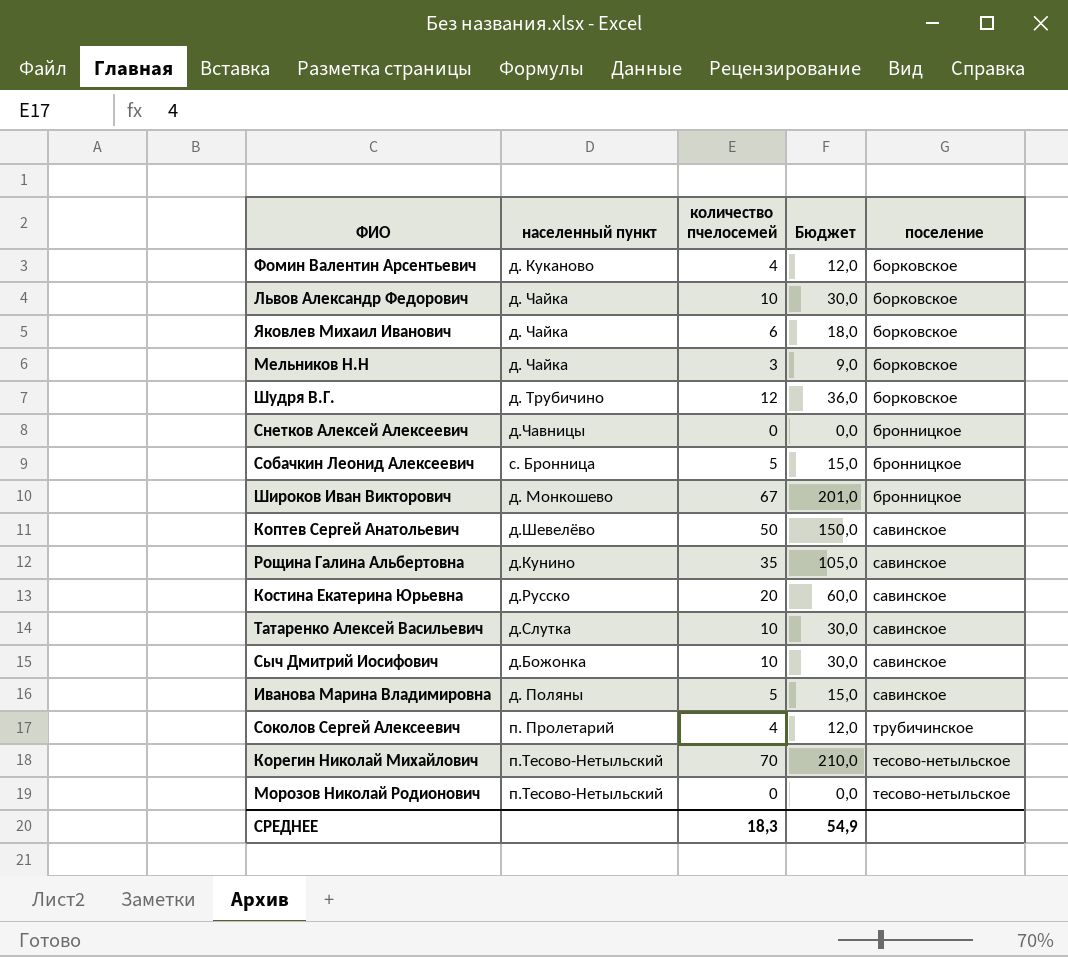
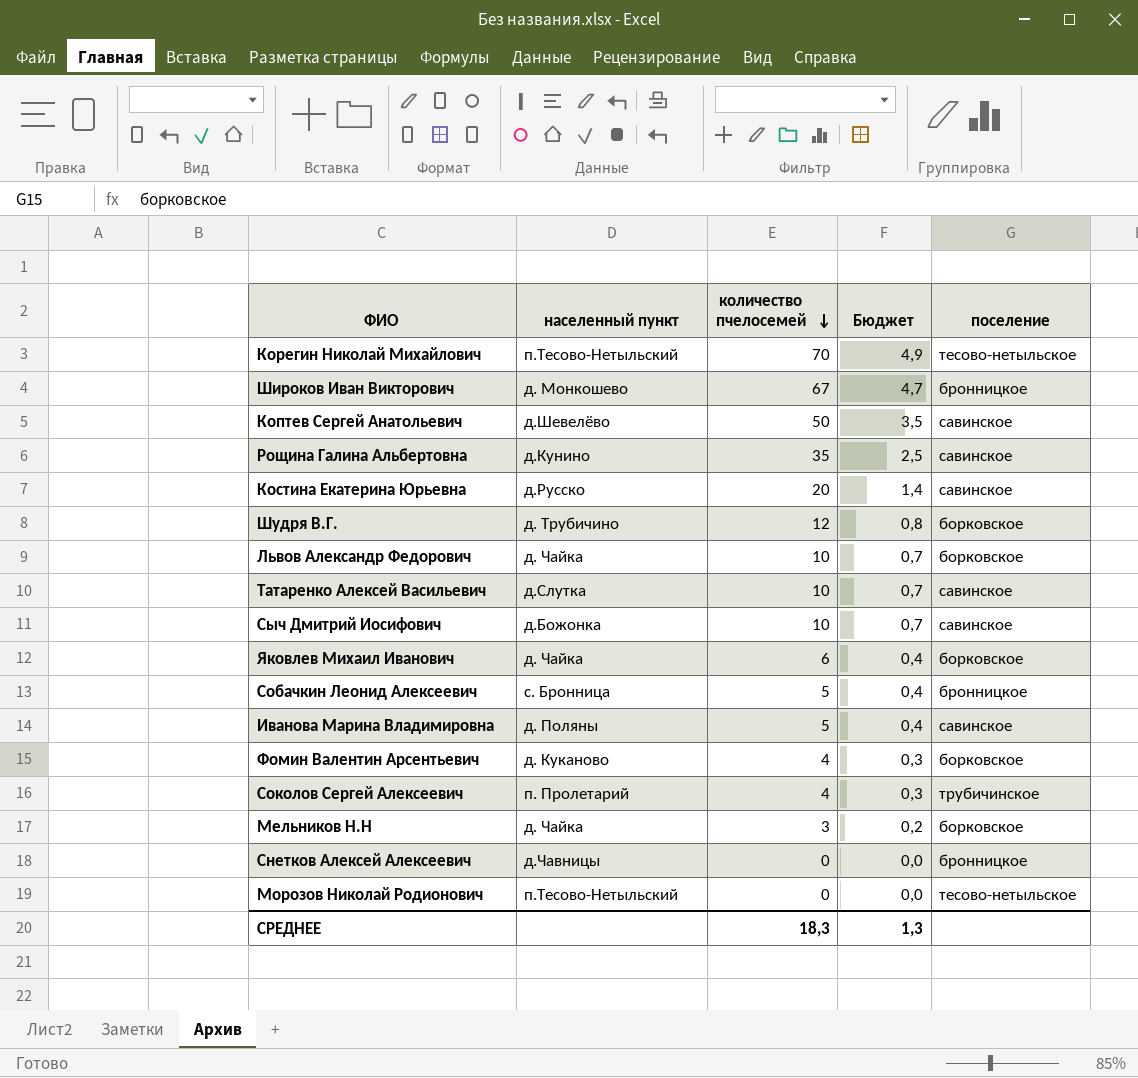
row order: none -> количество пчелосемей descending
column Бюджет | formula: [количество пчелосемей] * 3 -> [количество пчелосемей] * 0,07
СРЕДНЕЕ | Бюджет: 54,9 -> 1,3

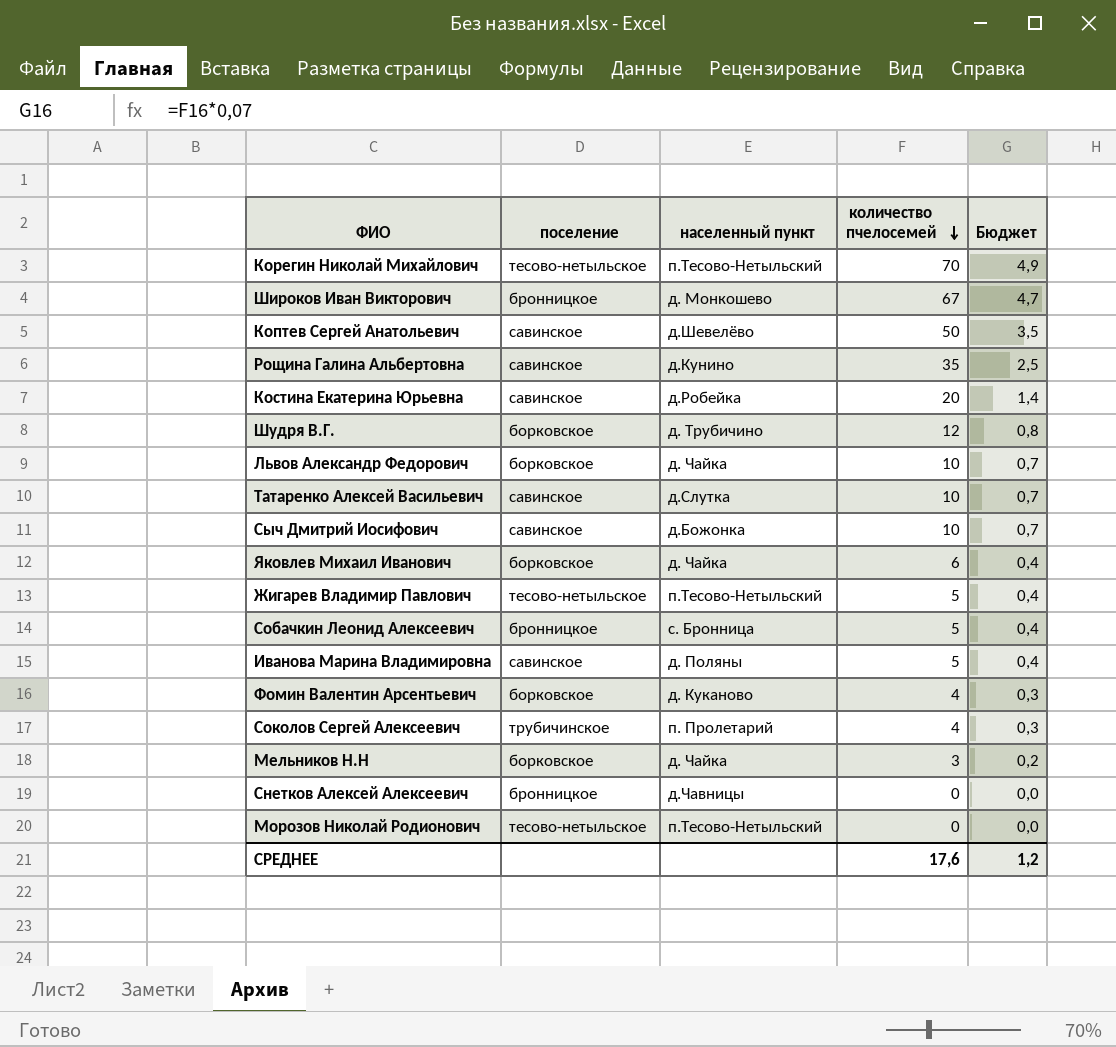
column поселение | position: 5 -> 2
Костина Екатерина Юрьевна | населенный пункт: д.Русско -> д.Робейка
row Жигарев Владимир Павлович: none -> тесово-нетыльское | п.Тесово-Нетыльский | 5 | 0,4
СРЕДНЕЕ | количество пчелосемей: 18,3 -> 17,6
СРЕДНЕЕ | Бюджет: 1,3 -> 1,2

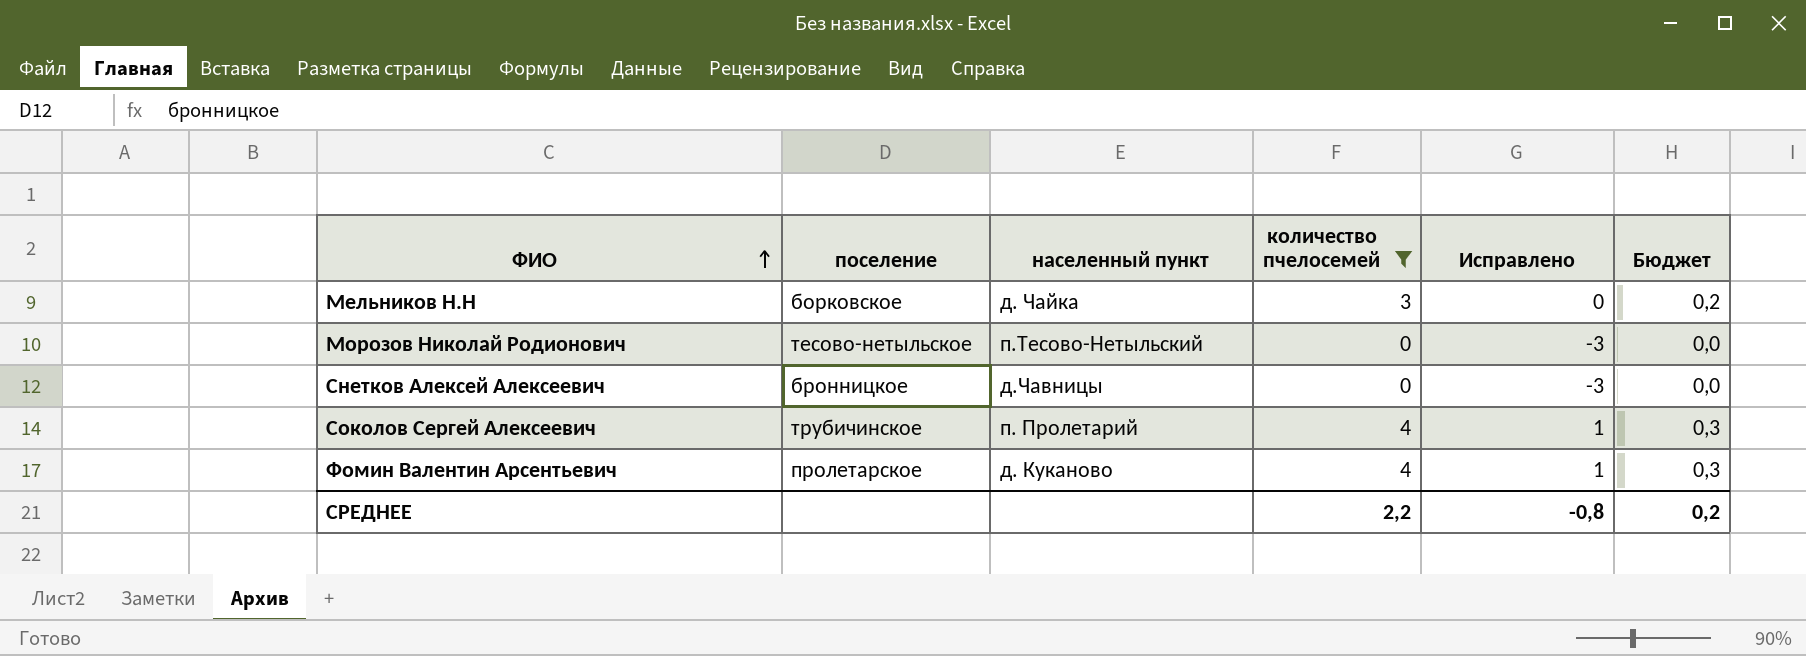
filter: none -> количество пчелосемей <= 4
row order: количество пчелосемей descending -> ФИО ascending
column Исправлено | formula: none -> [количество пчелосемей] - 3
Фомин Валентин Арсентьевич | поселение: борковское -> пролетарское
СРЕДНЕЕ | количество пчелосемей: 17,6 -> 2,2
СРЕДНЕЕ | Бюджет: 1,2 -> 0,2

